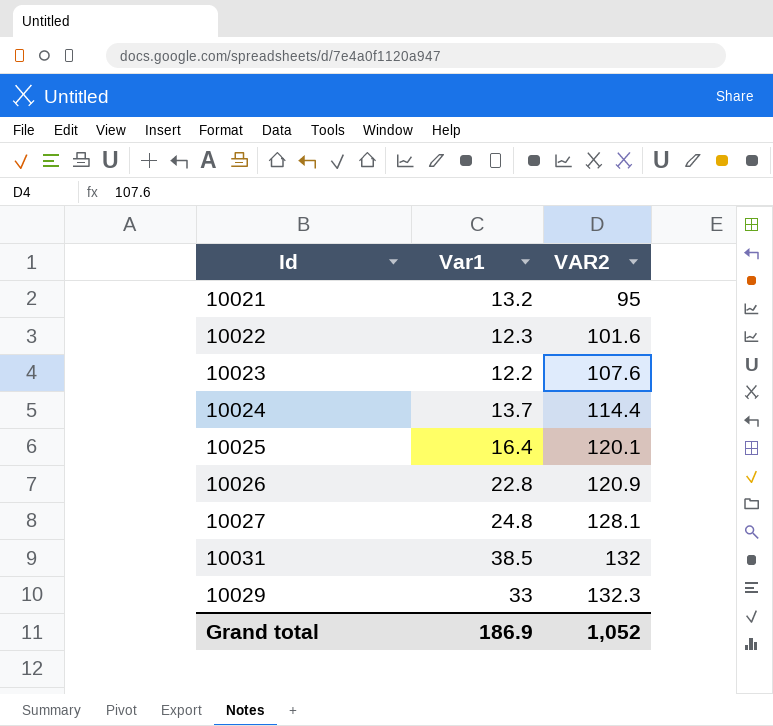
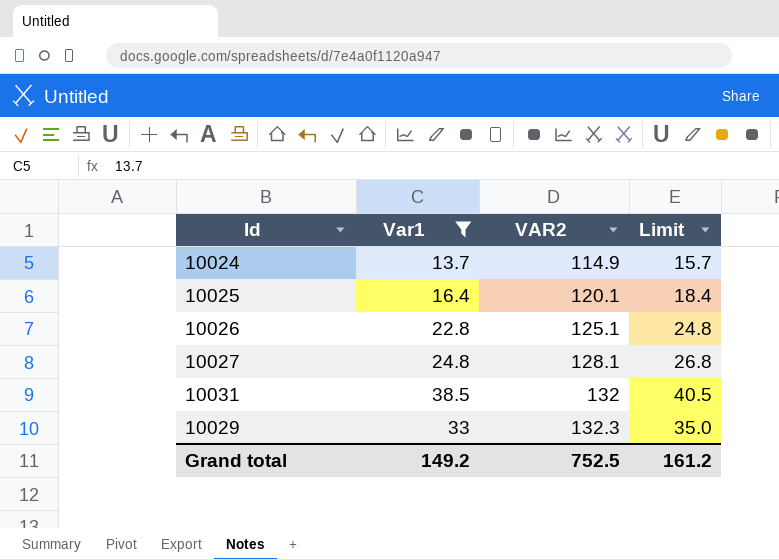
filter: none -> Var1 >= 13.7
column Limit | formula: none -> [Var1] + 2
10024 | VAR2: 114.4 -> 114.9
10026 | VAR2: 120.9 -> 125.1
Grand total | Var1: 186.9 -> 149.2
Grand total | VAR2: 1,052 -> 752.5

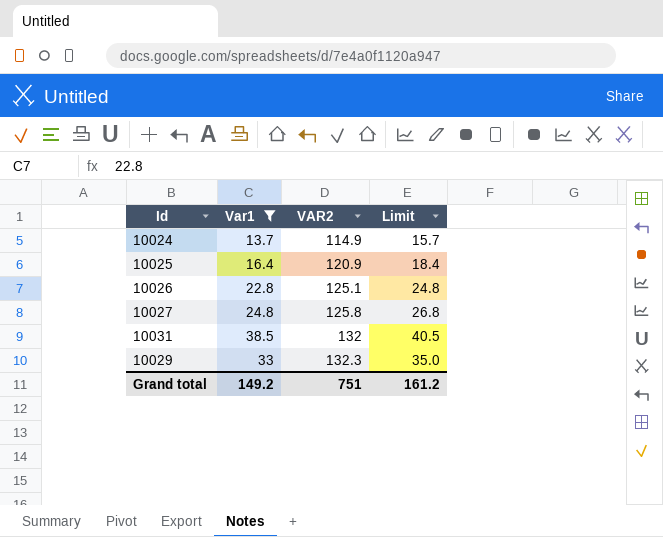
10025 | VAR2: 120.1 -> 120.9
10027 | VAR2: 128.1 -> 125.8
Grand total | VAR2: 752.5 -> 751

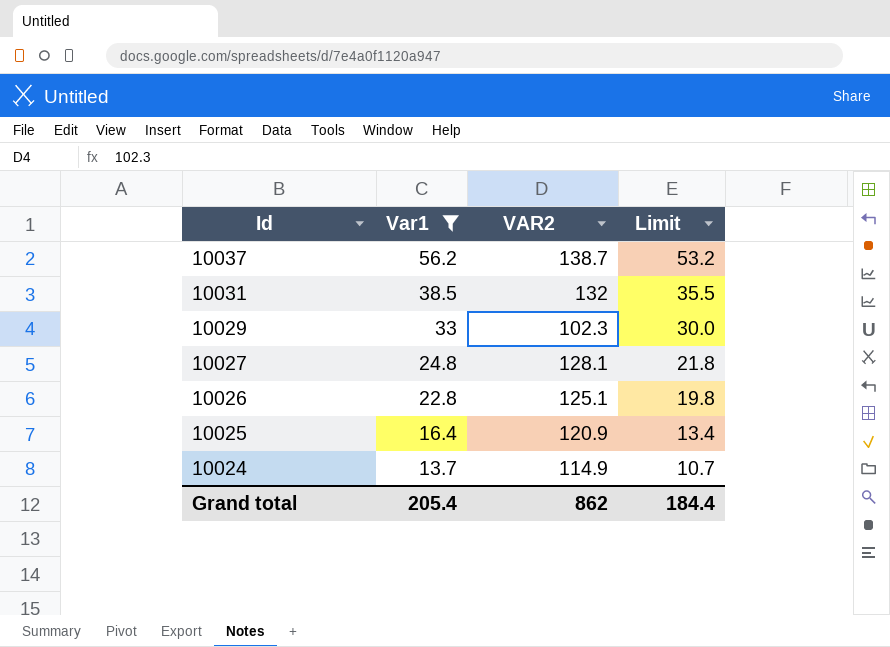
row order: VAR2 ascending -> Id descending
column Limit | formula: [Var1] + 2 -> [Var1] - 3
row 10037: none -> 56.2 | 138.7 | 53.2
10029 | VAR2: 132.3 -> 102.3
10027 | VAR2: 125.8 -> 128.1
Grand total | Var1: 149.2 -> 205.4
Grand total | VAR2: 751 -> 862
Grand total | Limit: 161.2 -> 184.4

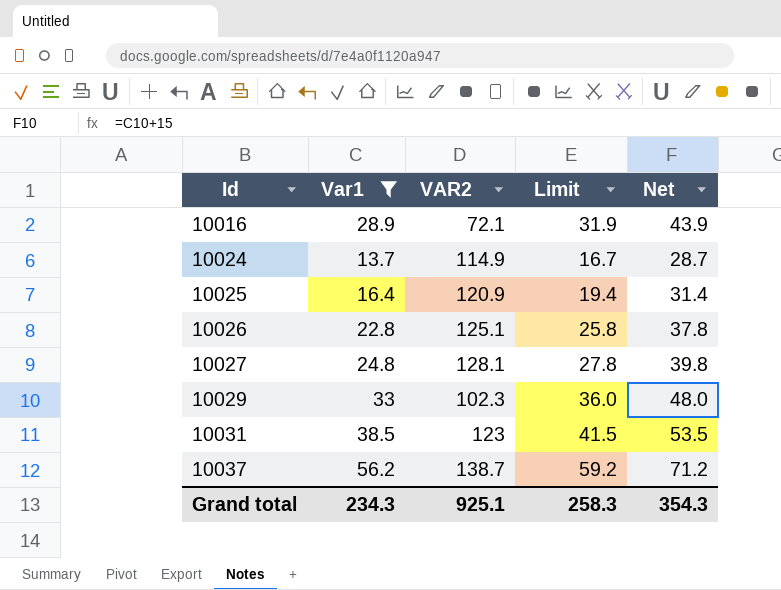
row order: Id descending -> Id ascending
column Limit | formula: [Var1] - 3 -> [Var1] + 3
column Net | formula: none -> [Var1] + 15
row 10016: none -> 28.9 | 72.1 | 31.9 | 43.9
10031 | VAR2: 132 -> 123
Grand total | Var1: 205.4 -> 234.3
Grand total | VAR2: 862 -> 925.1
Grand total | Limit: 184.4 -> 258.3

